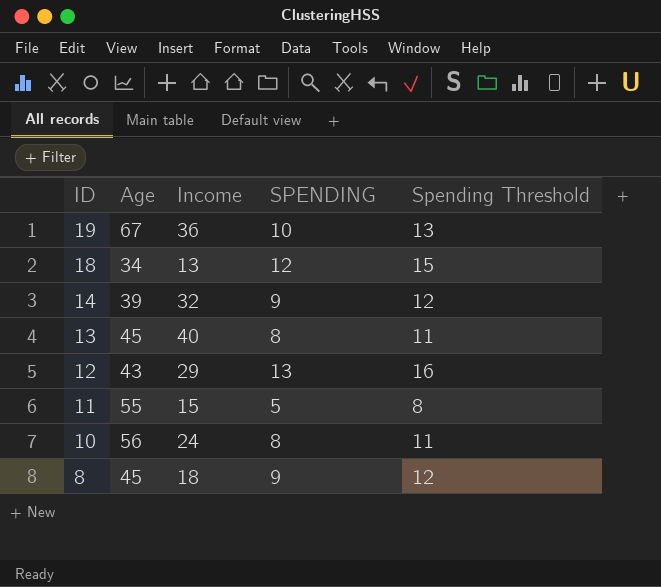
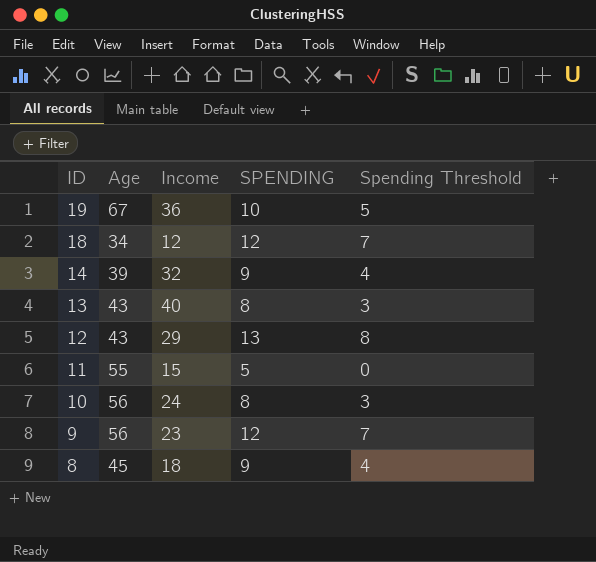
column Spending Threshold | formula: [SPENDING] + 3 -> [SPENDING] - 5
18 | Income: 13 -> 12
13 | Age: 45 -> 43
row 9: none -> 56 | 23 | 12 | 7

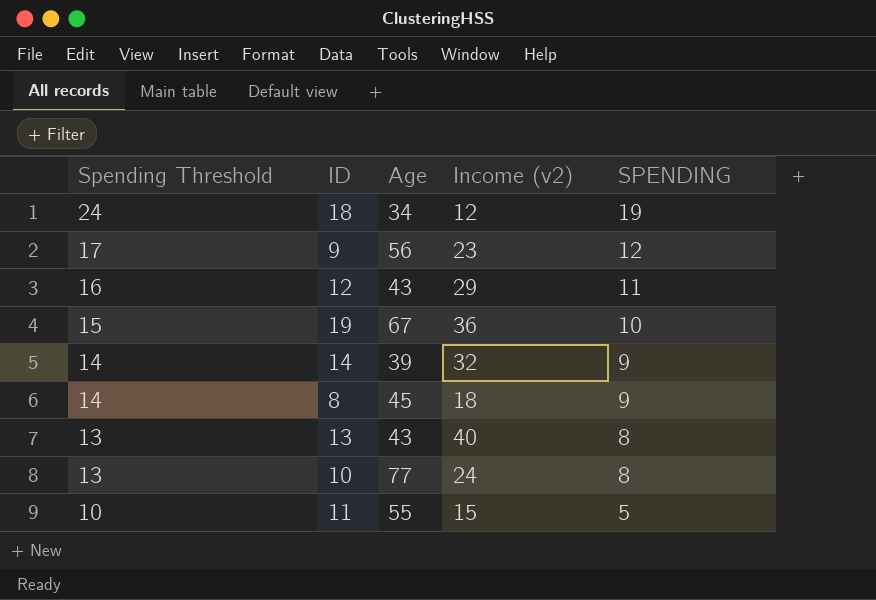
row order: ID descending -> Spending Threshold descending
column Spending Threshold | formula: [SPENDING] - 5 -> [SPENDING] + 5
column Spending Threshold | position: 5 -> 1
column name: Income -> Income (v2)
18 | SPENDING: 12 -> 19
12 | SPENDING: 13 -> 11
10 | Age: 56 -> 77

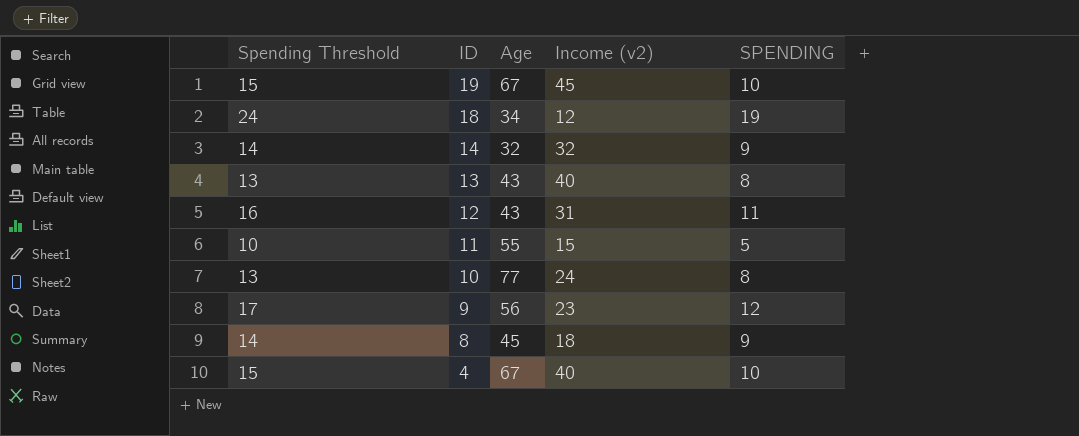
row order: Spending Threshold descending -> ID descending
19 | Income (v2): 36 -> 45
14 | Age: 39 -> 32
12 | Income (v2): 29 -> 31
row 4: none -> 15 | 67 | 40 | 10

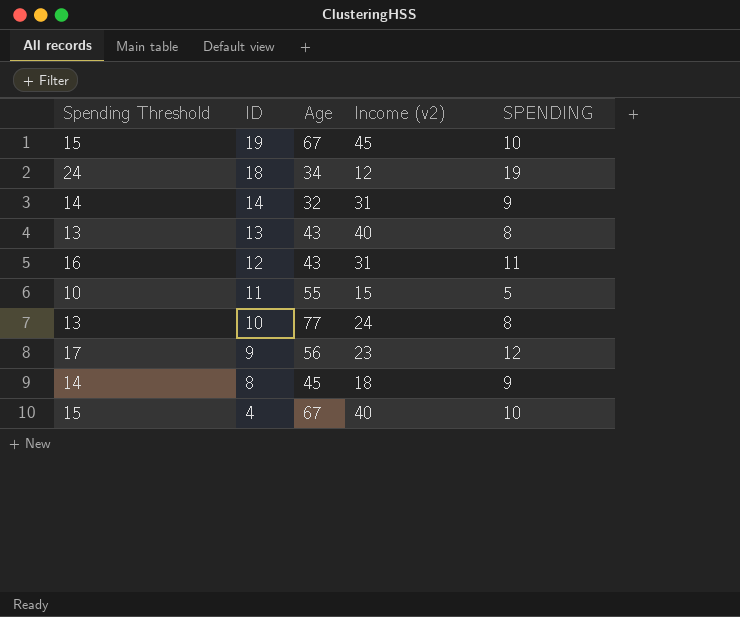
14 | Income (v2): 32 -> 31

